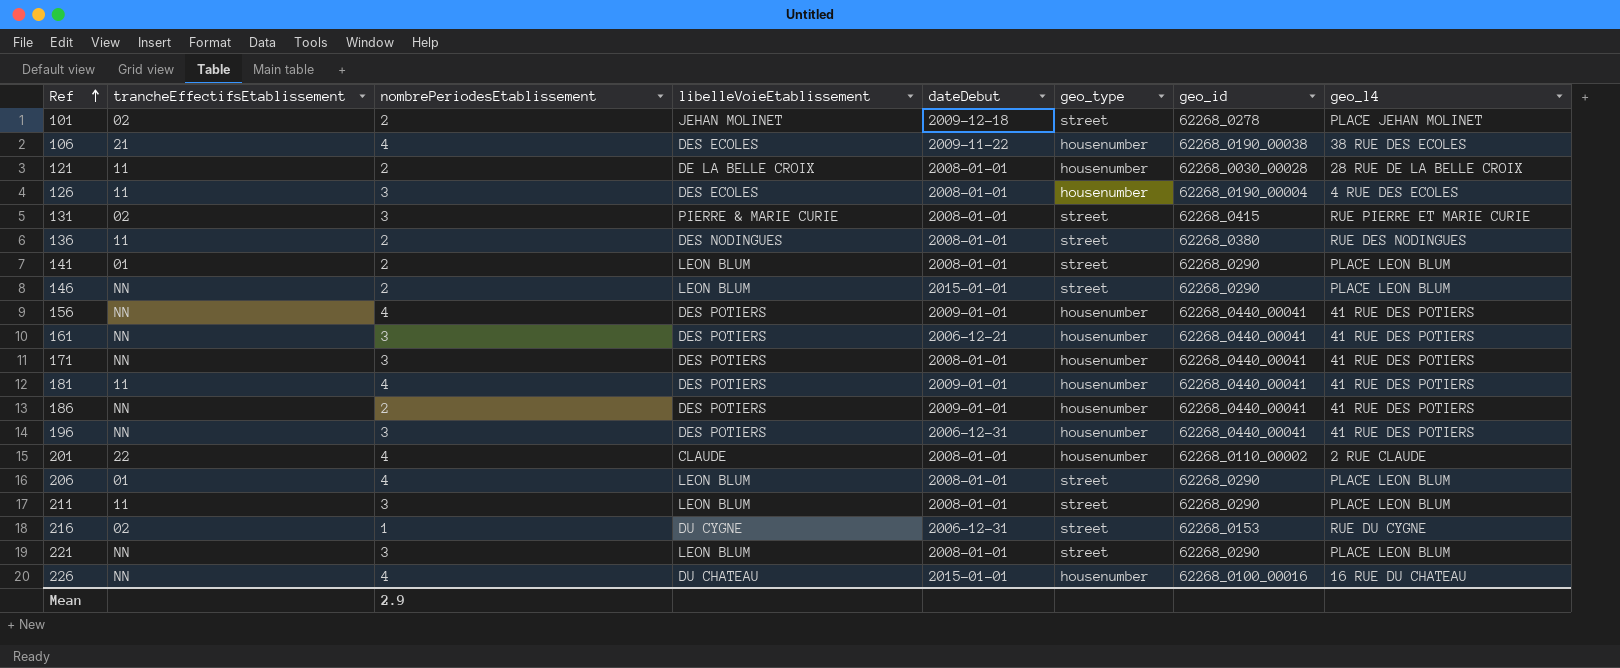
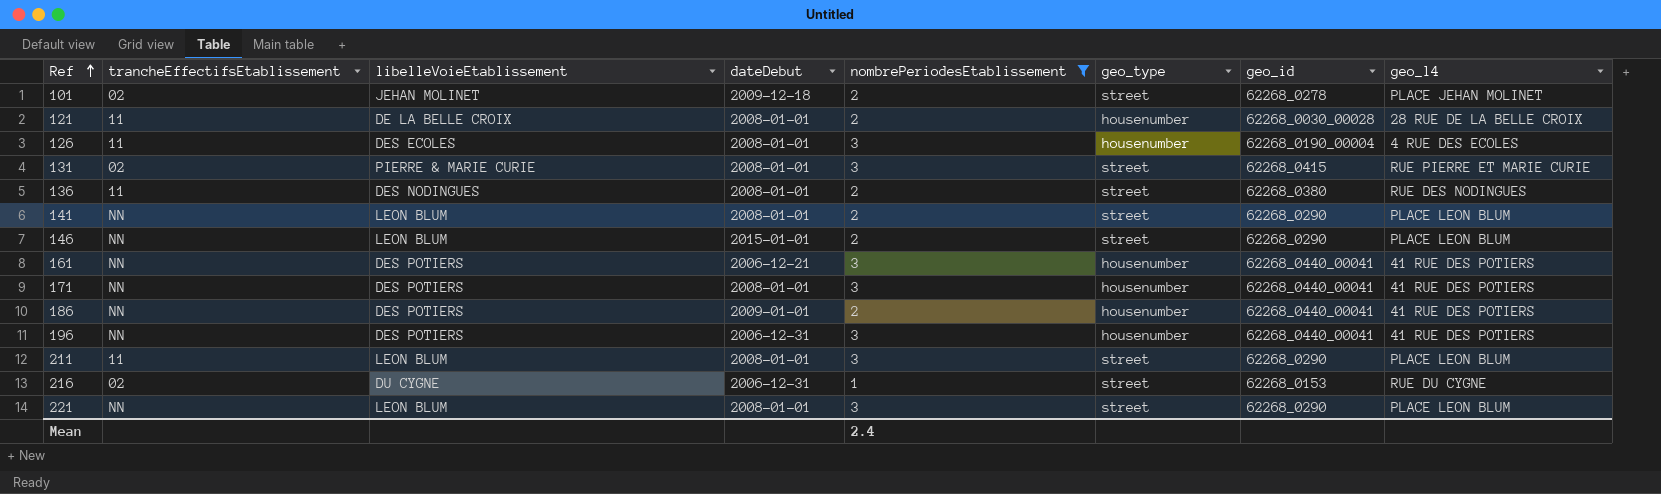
filter: none -> nombrePeriodesEtablissement != 4
column nombrePeriodesEtablissement | position: 3 -> 5
141 | trancheEffectifsEtablissement: 01 -> NN
Mean | nombrePeriodesEtablissement: 2.9 -> 2.4

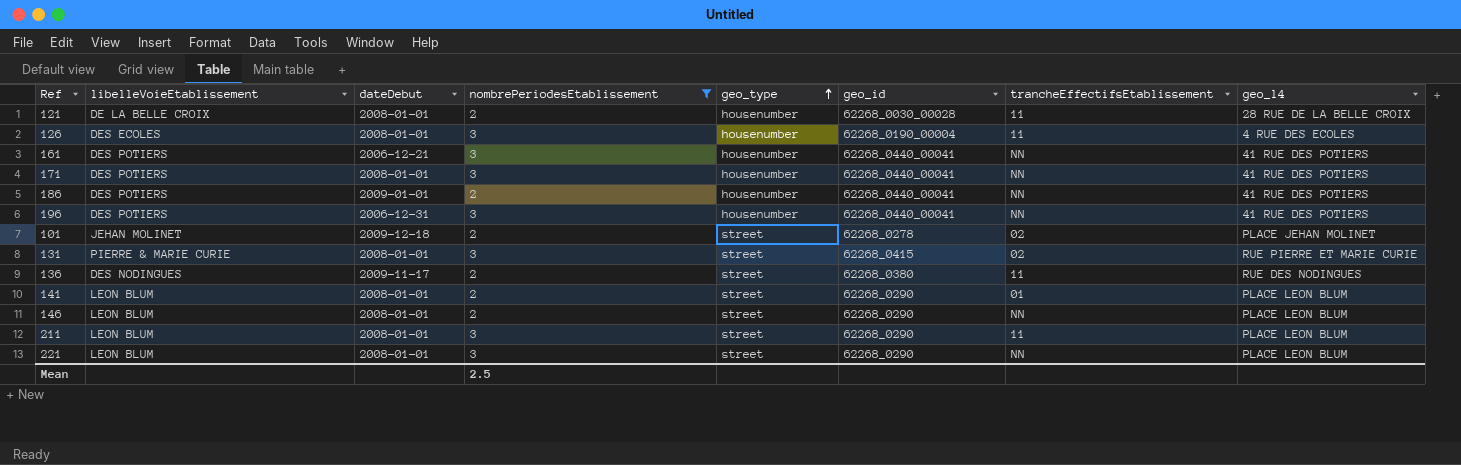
row order: Ref ascending -> geo_type ascending
column trancheEffectifsEtablissement | position: 2 -> 7
row 216: 02 | DU CYGNE | 2006-12-31 | 1 | street | 62268_0153 | RUE DU CYGNE -> none
136 | dateDebut: 2008-01-01 -> 2009-11-17
141 | trancheEffectifsEtablissement: NN -> 01
146 | dateDebut: 2015-01-01 -> 2008-01-01
Mean | nombrePeriodesEtablissement: 2.4 -> 2.5

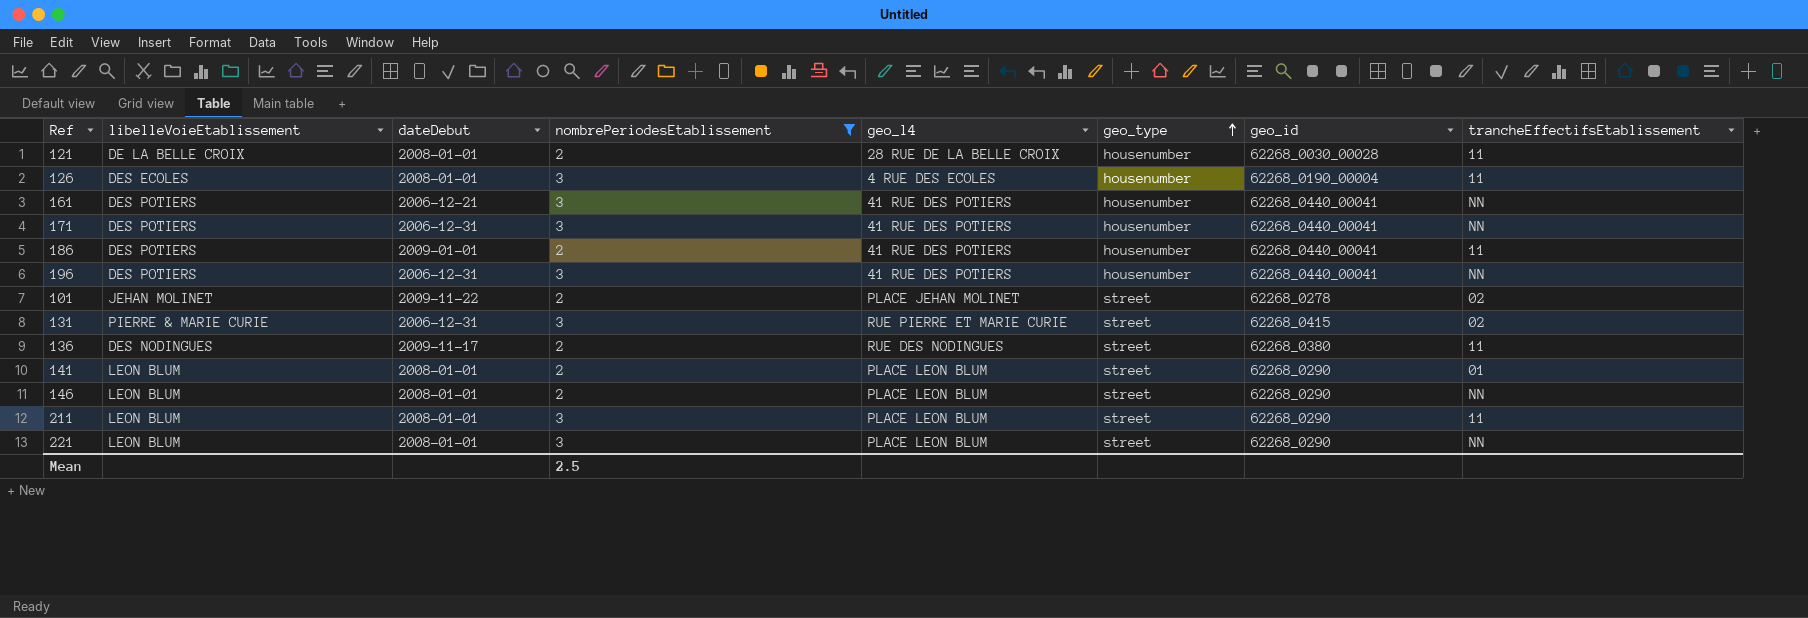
column geo_l4 | position: 8 -> 5
171 | dateDebut: 2008-01-01 -> 2006-12-31
186 | trancheEffectifsEtablissement: NN -> 11
101 | dateDebut: 2009-12-18 -> 2009-11-22
131 | dateDebut: 2008-01-01 -> 2006-12-31

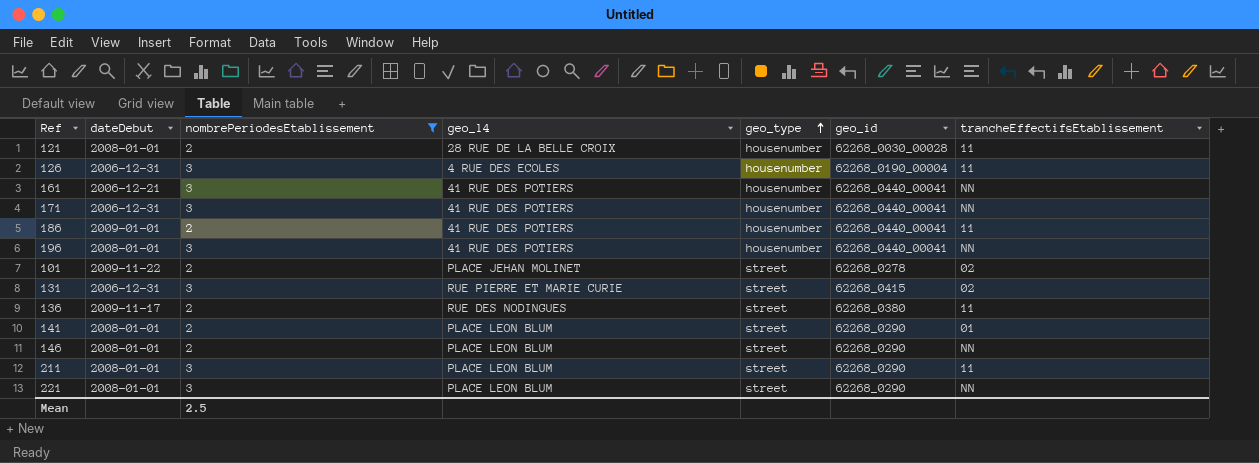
column libelleVoieEtablissement | position: 2 -> none
126 | dateDebut: 2008-01-01 -> 2006-12-31
196 | dateDebut: 2006-12-31 -> 2008-01-01

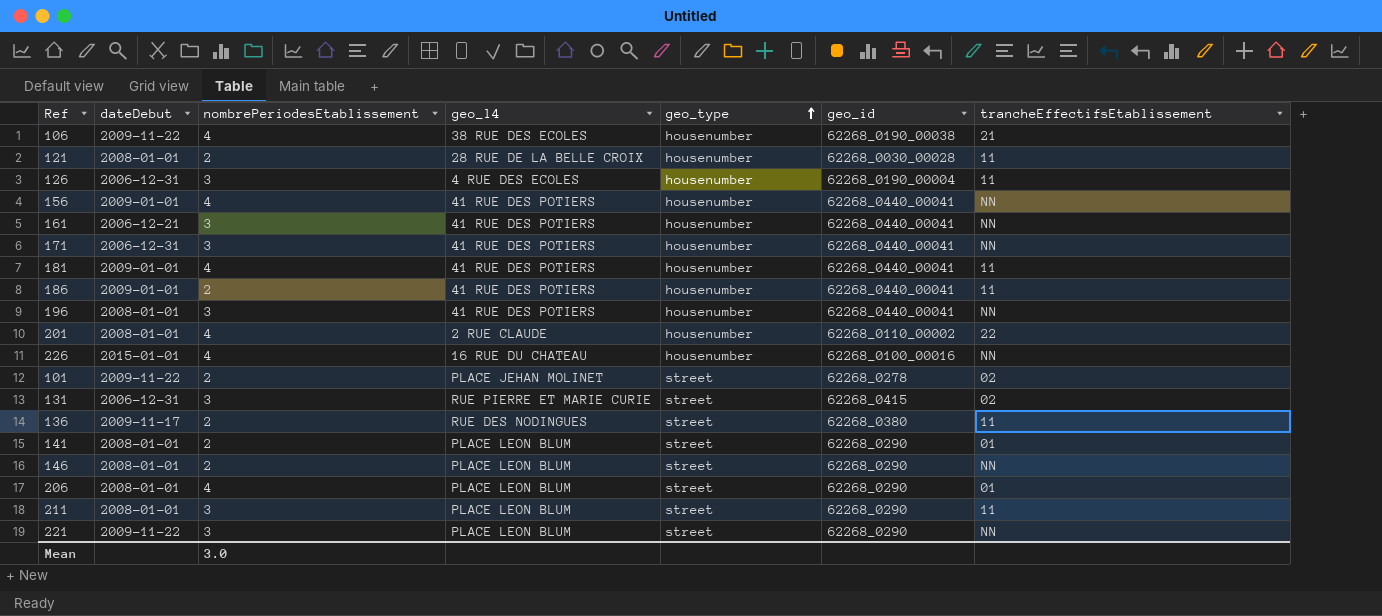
filter: nombrePeriodesEtablissement != 4 -> none
221 | dateDebut: 2008-01-01 -> 2009-11-22
Mean | nombrePeriodesEtablissement: 2.5 -> 3.0

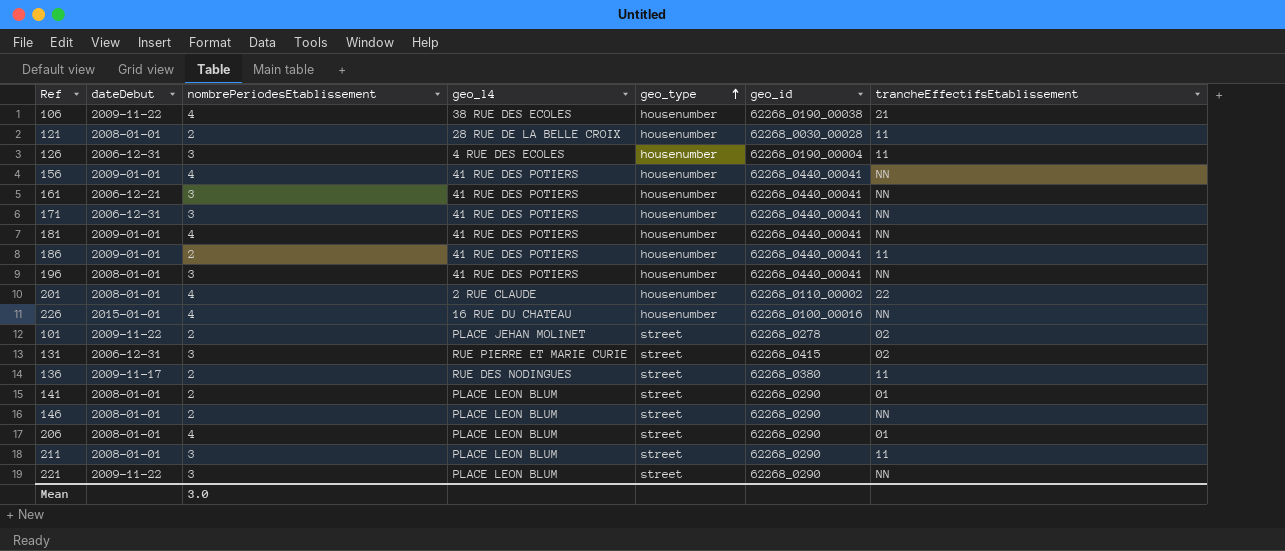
181 | trancheEffectifsEtablissement: 11 -> NN

